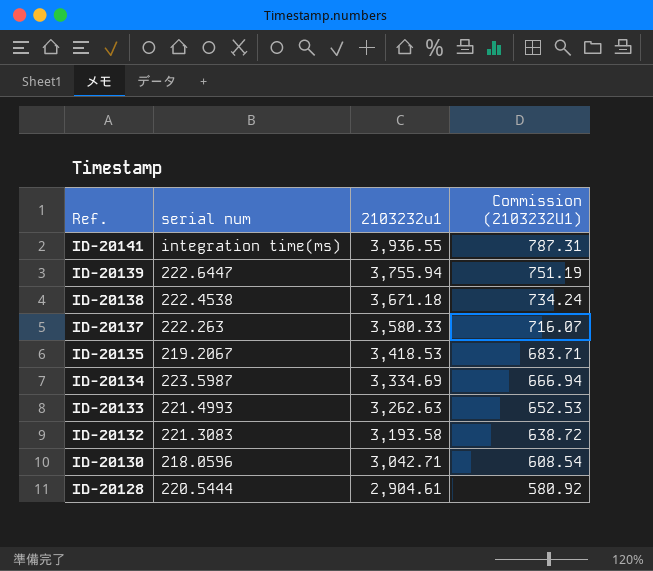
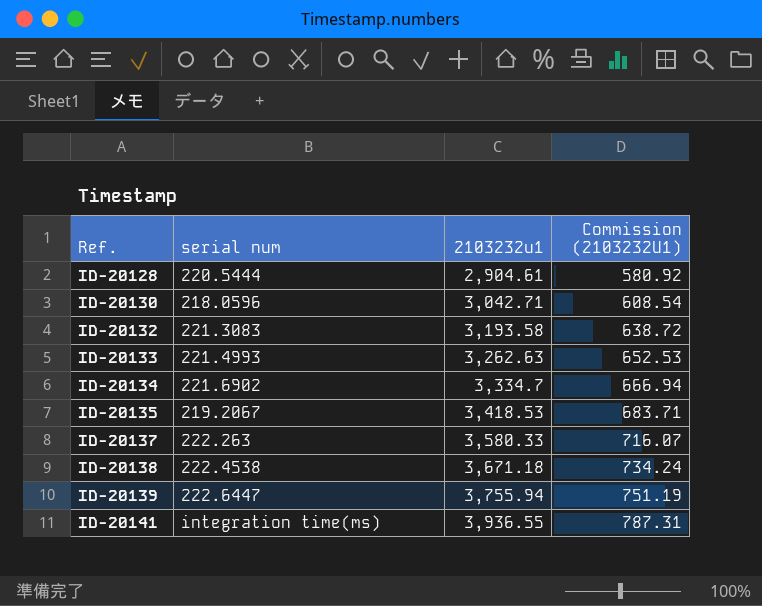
row order: Ref. descending -> Ref. ascending
ID-20134 | serial num: 223.5987 -> 221.6902
ID-20134 | 2103232u1: 3,334.69 -> 3,334.7

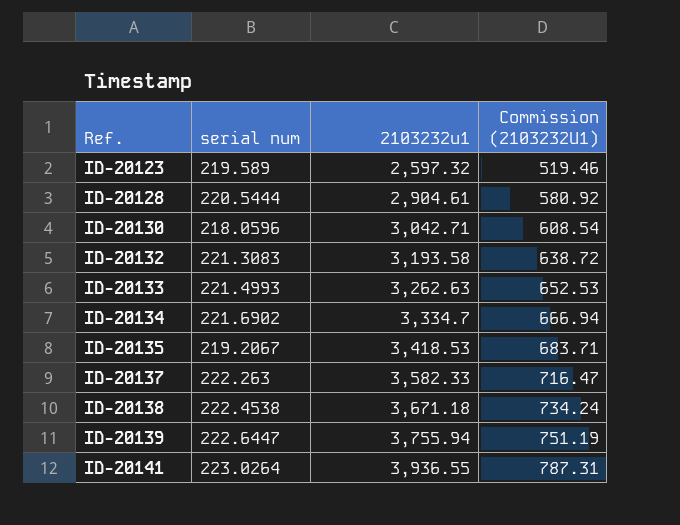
row ID-20123: none -> 219.589 | 2,597.32 | 519.46
ID-20137 | 2103232u1: 3,580.33 -> 3,582.33
ID-20137 | Commission (2103232U1): 716.07 -> 716.47
ID-20141 | serial num: integration time(ms) -> 223.0264

